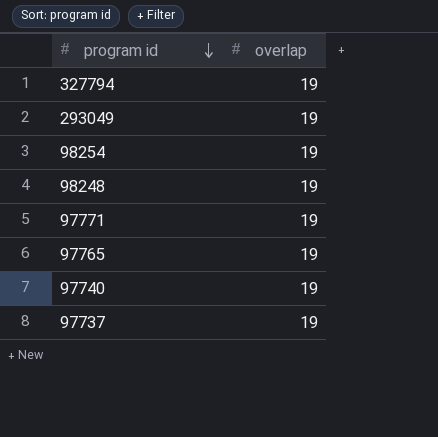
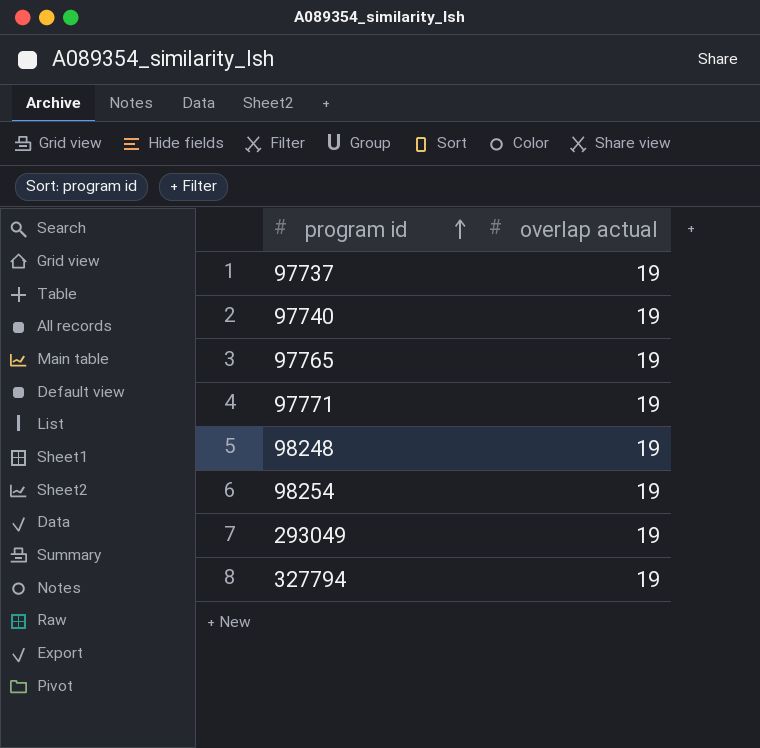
row order: program id descending -> program id ascending
column name: overlap -> overlap actual

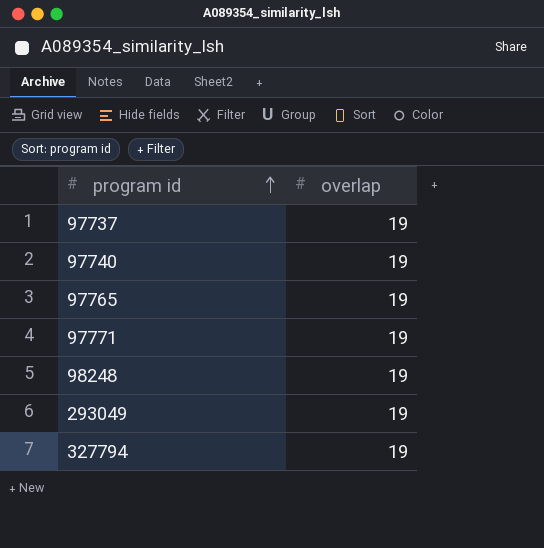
column name: overlap actual -> overlap
row 98254: 19 -> none

